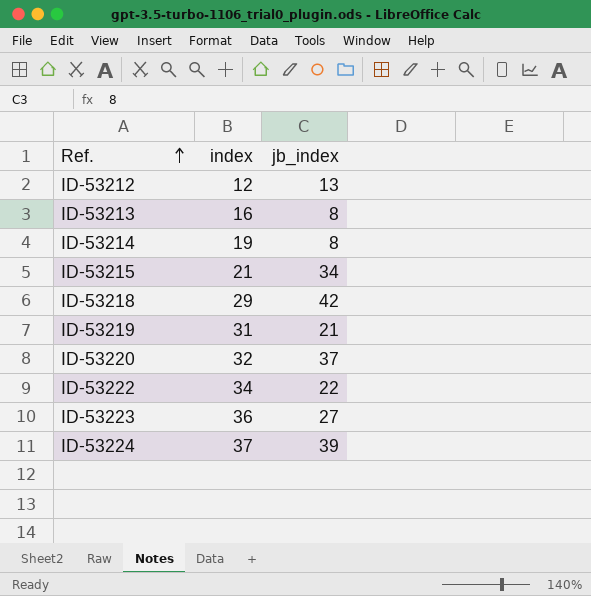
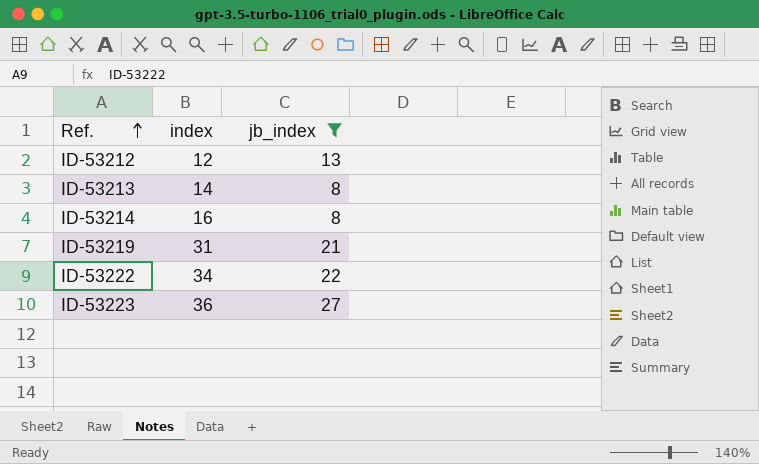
filter: none -> jb_index <= 27
ID-53213 | index: 16 -> 14
ID-53214 | index: 19 -> 16

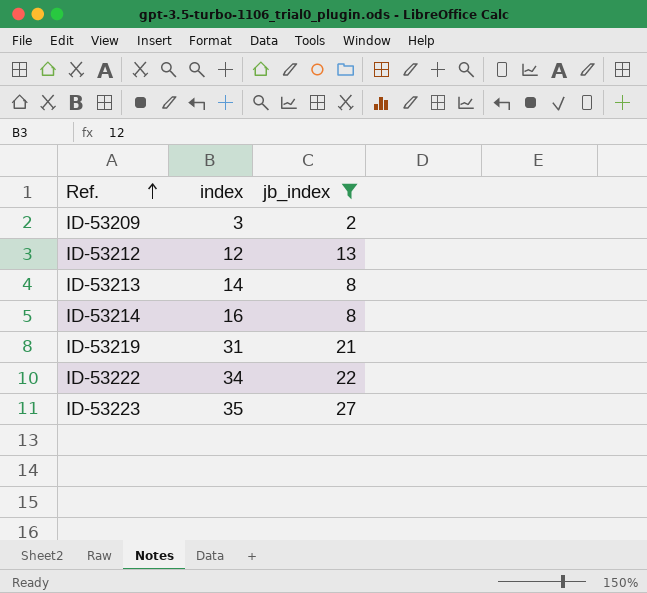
row ID-53209: none -> 3 | 2
ID-53223 | index: 36 -> 35

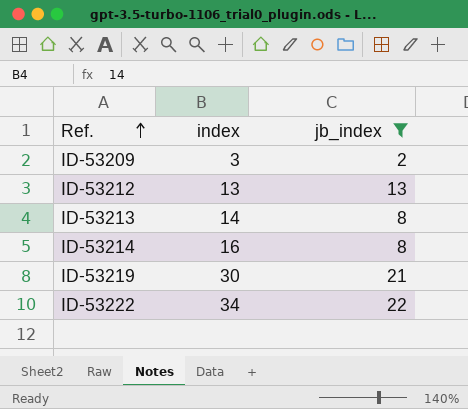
row ID-53223: 35 | 27 -> none
ID-53212 | index: 12 -> 13
ID-53219 | index: 31 -> 30

